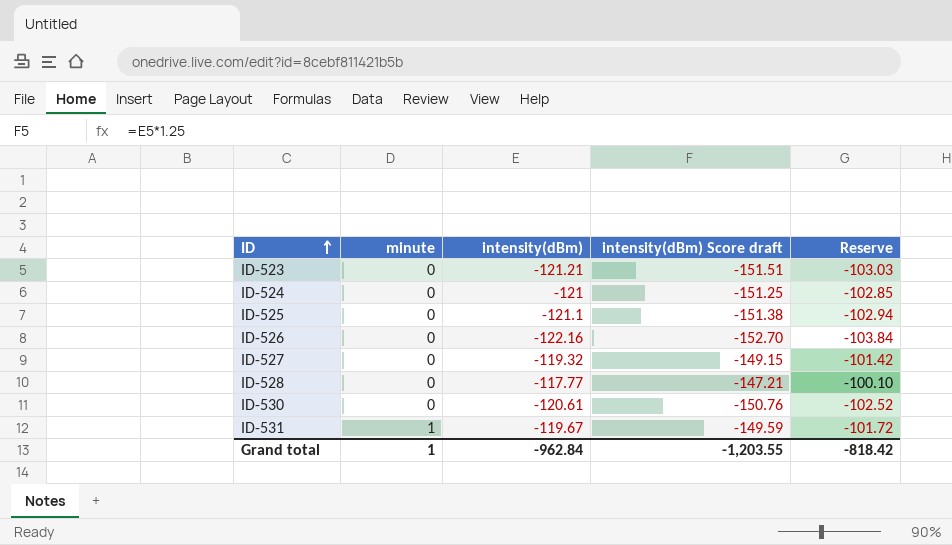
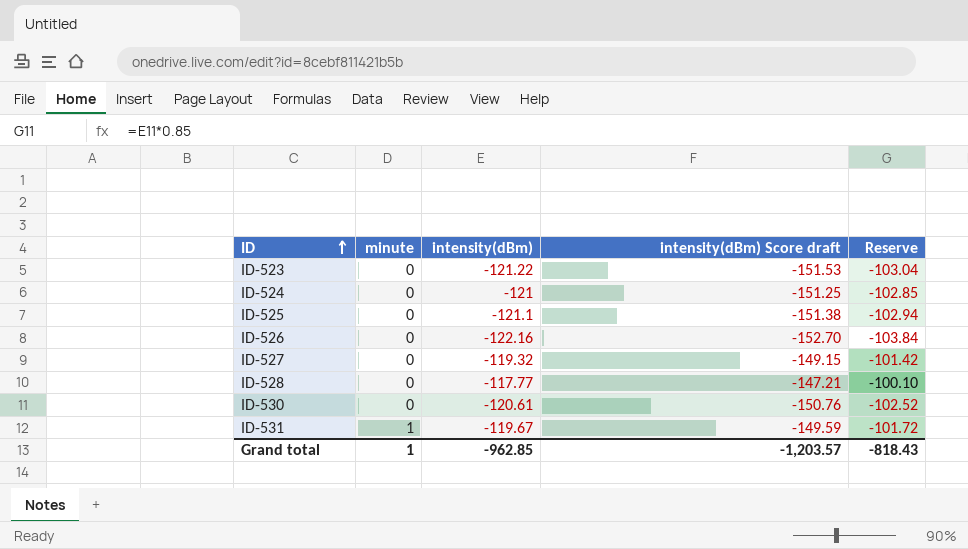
ID-523 | intensity(dBm): -121.21 -> -121.22
ID-523 | intensity(dBm) Score draft: -151.51 -> -151.53
ID-523 | Reserve: -103.03 -> -103.04
Grand total | intensity(dBm): -962.84 -> -962.85
Grand total | intensity(dBm) Score draft: -1,203.55 -> -1,203.57
Grand total | Reserve: -818.42 -> -818.43

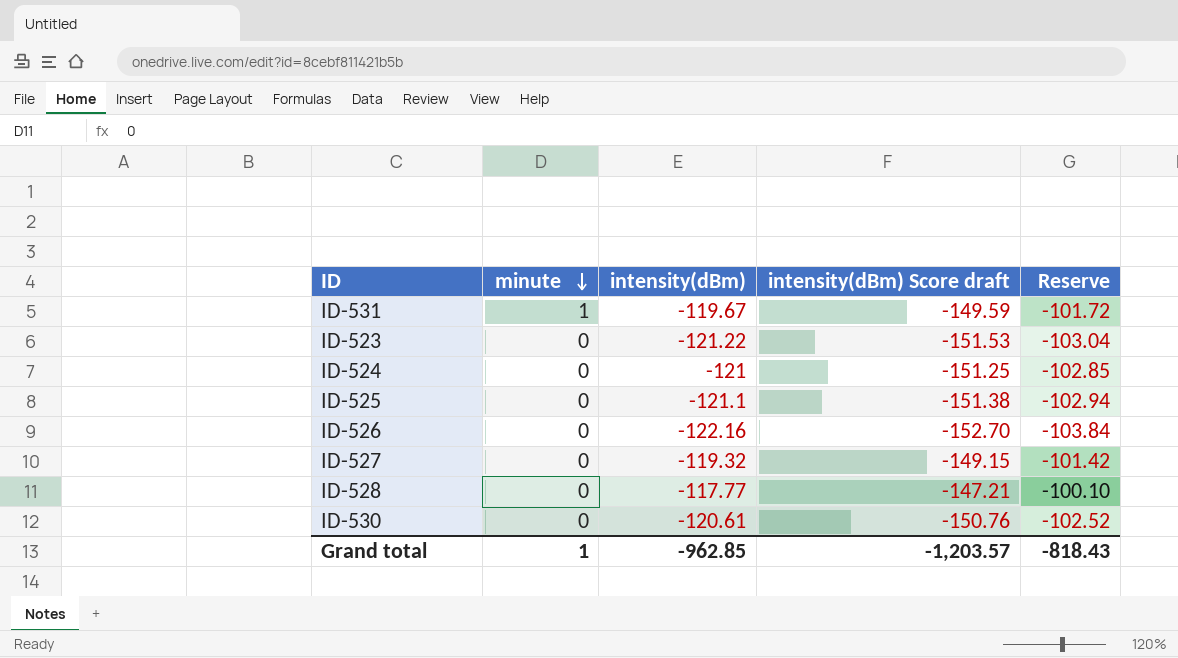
row order: ID ascending -> minute descending

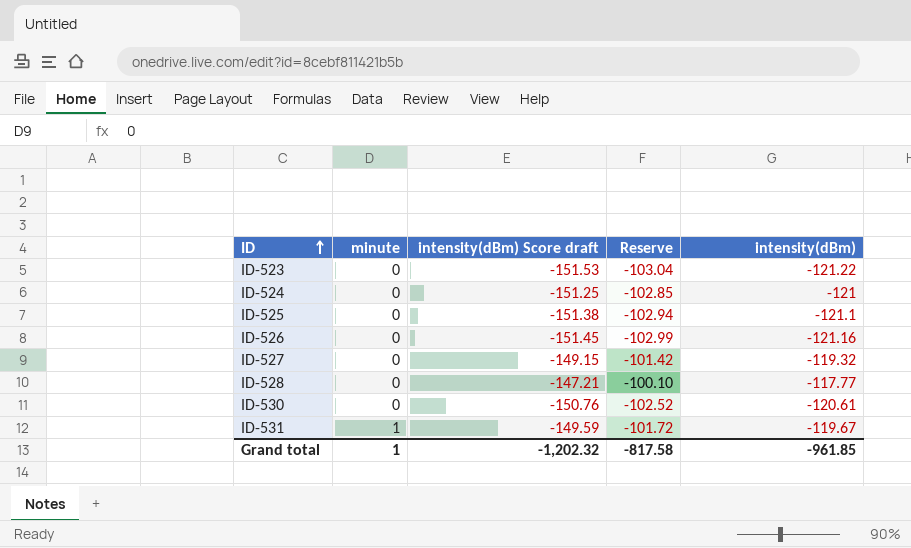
row order: minute descending -> ID ascending
column intensity(dBm) | position: 3 -> 5
ID-526 | intensity(dBm) Score draft: -152.70 -> -151.45
ID-526 | Reserve: -103.84 -> -102.99
ID-526 | intensity(dBm): -122.16 -> -121.16
Grand total | intensity(dBm) Score draft: -1,203.57 -> -1,202.32
Grand total | Reserve: -818.43 -> -817.58
Grand total | intensity(dBm): -962.85 -> -961.85

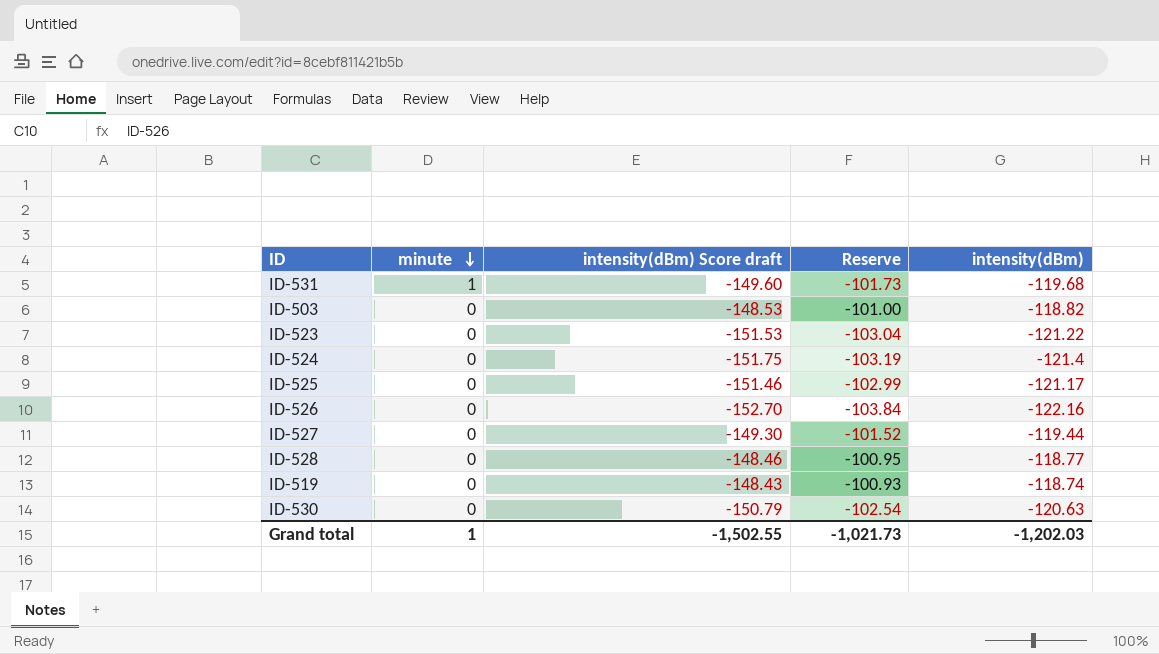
row order: ID ascending -> minute descending
ID-531 | intensity(dBm) Score draft: -149.59 -> -149.60
ID-531 | Reserve: -101.72 -> -101.73
ID-531 | intensity(dBm): -119.67 -> -119.68
row ID-503: none -> 0 | -148.53 | -101.00 | -118.82
ID-524 | intensity(dBm) Score draft: -151.25 -> -151.75
ID-524 | Reserve: -102.85 -> -103.19
ID-524 | intensity(dBm): -121 -> -121.4
ID-525 | intensity(dBm) Score draft: -151.38 -> -151.46
ID-525 | Reserve: -102.94 -> -102.99
ID-525 | intensity(dBm): -121.1 -> -121.17
ID-526 | intensity(dBm) Score draft: -151.45 -> -152.70
ID-526 | Reserve: -102.99 -> -103.84
ID-526 | intensity(dBm): -121.16 -> -122.16
ID-527 | intensity(dBm) Score draft: -149.15 -> -149.30
ID-527 | Reserve: -101.42 -> -101.52
ID-527 | intensity(dBm): -119.32 -> -119.44
ID-528 | intensity(dBm) Score draft: -147.21 -> -148.46
ID-528 | Reserve: -100.10 -> -100.95
ID-528 | intensity(dBm): -117.77 -> -118.77
row ID-519: none -> 0 | -148.43 | -100.93 | -118.74
ID-530 | intensity(dBm) Score draft: -150.76 -> -150.79
ID-530 | Reserve: -102.52 -> -102.54
ID-530 | intensity(dBm): -120.61 -> -120.63
Grand total | intensity(dBm) Score draft: -1,202.32 -> -1,502.55
Grand total | Reserve: -817.58 -> -1,021.73
Grand total | intensity(dBm): -961.85 -> -1,202.03

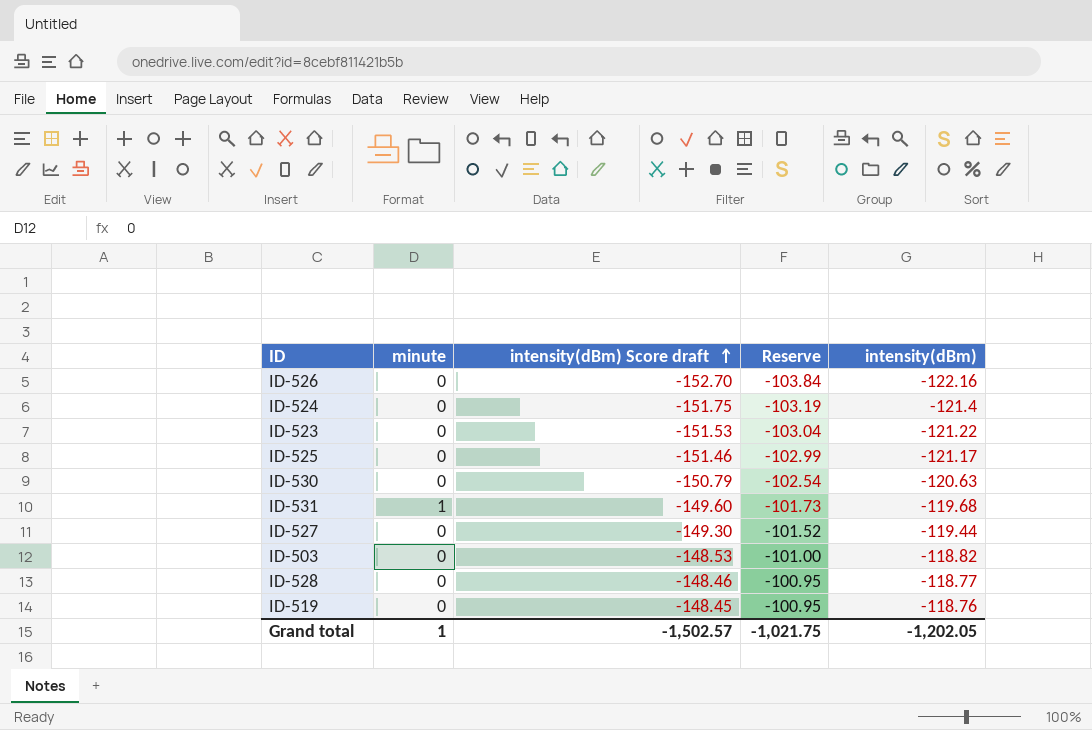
row order: minute descending -> intensity(dBm) Score draft ascending
ID-519 | intensity(dBm) Score draft: -148.43 -> -148.45
ID-519 | Reserve: -100.93 -> -100.95
ID-519 | intensity(dBm): -118.74 -> -118.76
Grand total | intensity(dBm) Score draft: -1,502.55 -> -1,502.57
Grand total | Reserve: -1,021.73 -> -1,021.75
Grand total | intensity(dBm): -1,202.03 -> -1,202.05

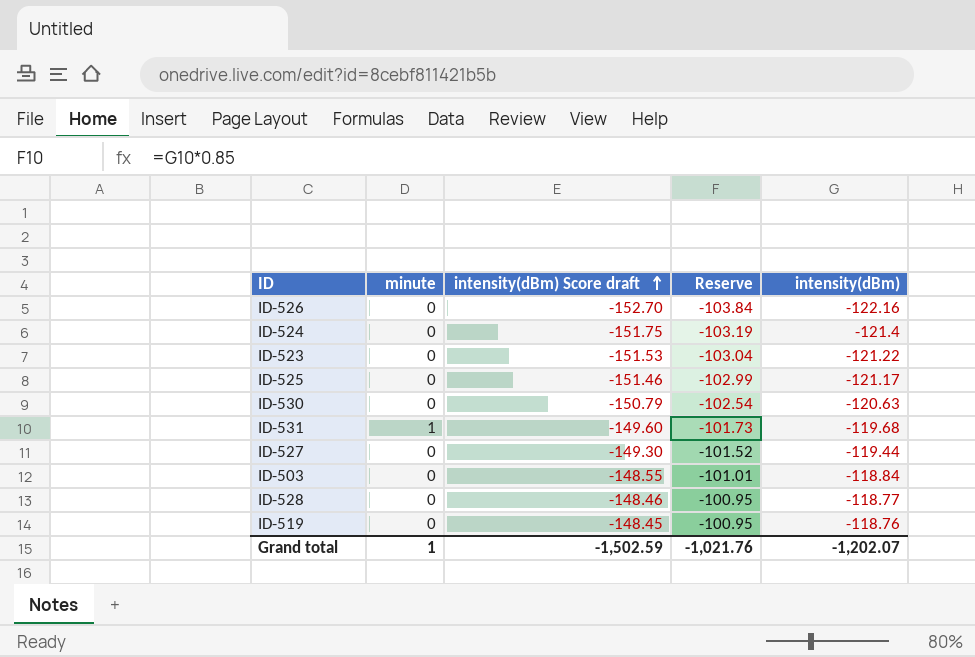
ID-503 | intensity(dBm) Score draft: -148.53 -> -148.55
ID-503 | Reserve: -101.00 -> -101.01
ID-503 | intensity(dBm): -118.82 -> -118.84
Grand total | intensity(dBm) Score draft: -1,502.57 -> -1,502.59
Grand total | Reserve: -1,021.75 -> -1,021.76
Grand total | intensity(dBm): -1,202.05 -> -1,202.07

